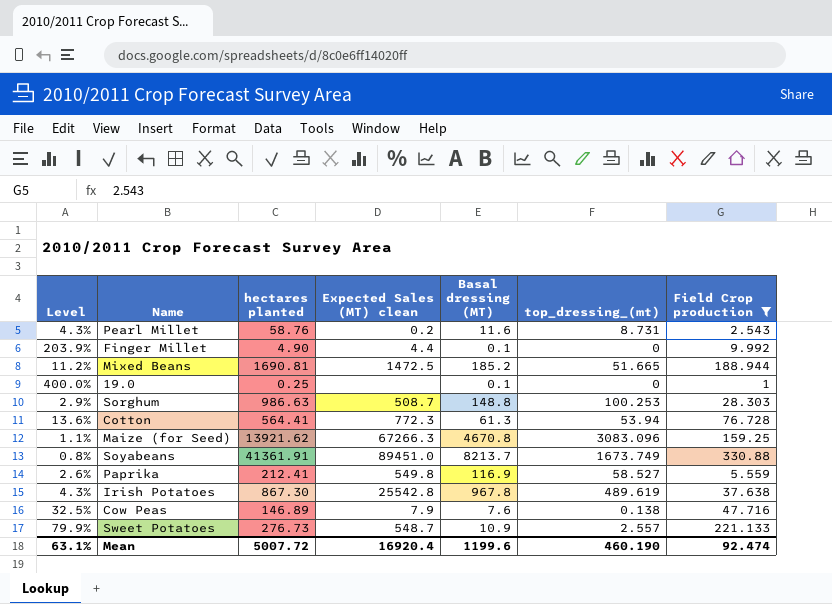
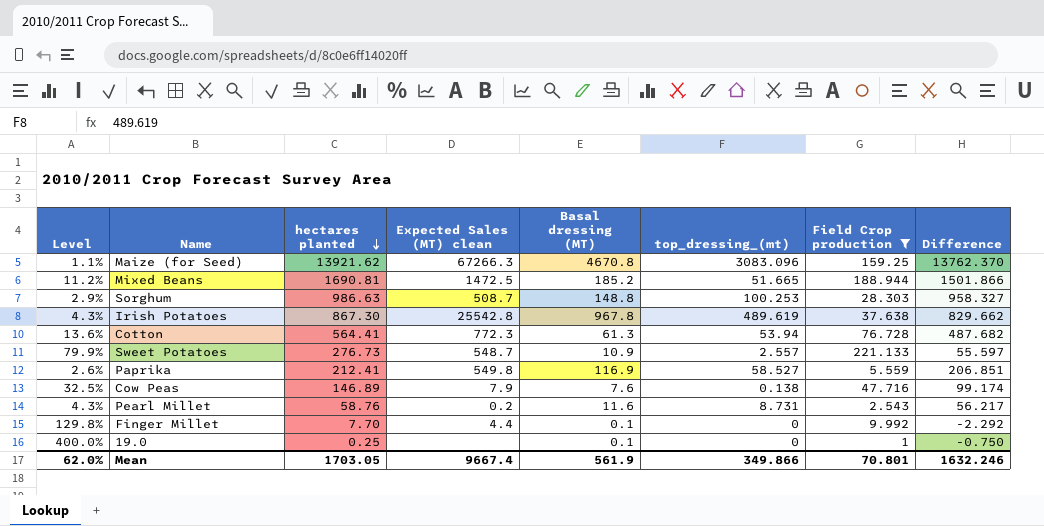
row order: none -> hectares planted descending
column Difference | formula: none -> [hectares planted] - [Field Crop production]
row Soyabeans: 0.8% | 41361.91 | 89451.0 | 8213.7 | 1673.749 | 330.88 -> none
Finger Millet | Level: 203.9% -> 129.8%
Finger Millet | hectares planted: 4.90 -> 7.70
Mean | Level: 63.1% -> 62.0%
Mean | hectares planted: 5007.72 -> 1703.05
Mean | Expected Sales (MT) clean: 16920.4 -> 9667.4
Mean | Basal dressing (MT): 1199.6 -> 561.9
Mean | top_dressing_(mt): 460.190 -> 349.866
Mean | Field Crop production: 92.474 -> 70.801

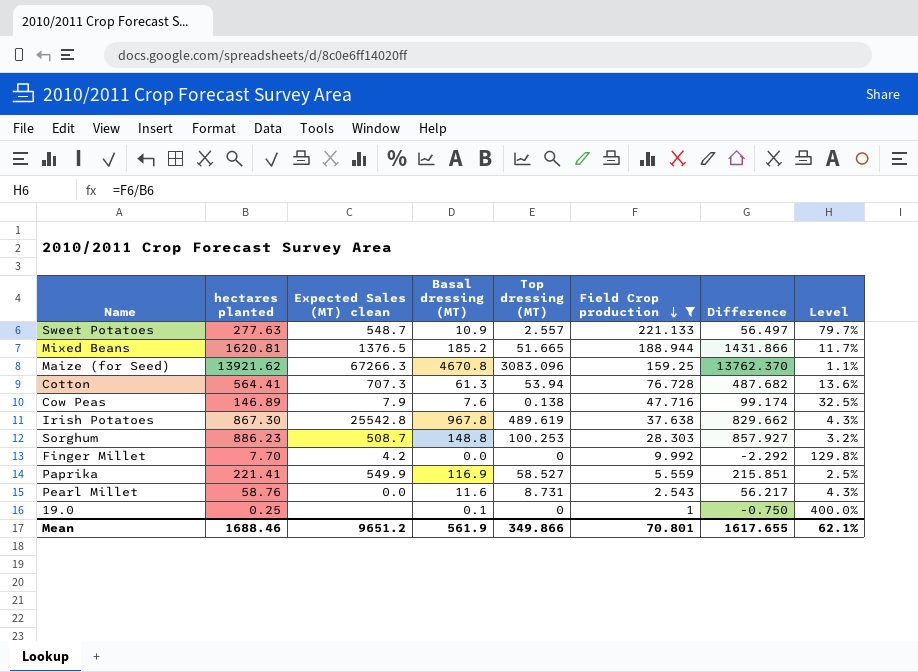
row order: hectares planted descending -> Field Crop production descending
column name: top_dressing_(mt) -> Top dressing (MT)
column Level | position: 1 -> 8
Sweet Potatoes | hectares planted: 276.73 -> 277.63
Sweet Potatoes | Difference: 55.597 -> 56.497
Sweet Potatoes | Level: 79.9% -> 79.7%
Mixed Beans | hectares planted: 1690.81 -> 1620.81
Mixed Beans | Expected Sales (MT) clean: 1472.5 -> 1376.5
Mixed Beans | Difference: 1501.866 -> 1431.866
Mixed Beans | Level: 11.2% -> 11.7%
Cotton | Expected Sales (MT) clean: 772.3 -> 707.3
Sorghum | hectares planted: 986.63 -> 886.23
Sorghum | Difference: 958.327 -> 857.927
Sorghum | Level: 2.9% -> 3.2%
Finger Millet | Expected Sales (MT) clean: 4.4 -> 4.2
Finger Millet | Basal dressing (MT): 0.1 -> 0.0
Paprika | hectares planted: 212.41 -> 221.41
Paprika | Expected Sales (MT) clean: 549.8 -> 549.9
Paprika | Difference: 206.851 -> 215.851
Paprika | Level: 2.6% -> 2.5%
Pearl Millet | Expected Sales (MT) clean: 0.2 -> 0.0
Mean | hectares planted: 1703.05 -> 1688.46
Mean | Expected Sales (MT) clean: 9667.4 -> 9651.2
Mean | Difference: 1632.246 -> 1617.655
Mean | Level: 62.0% -> 62.1%

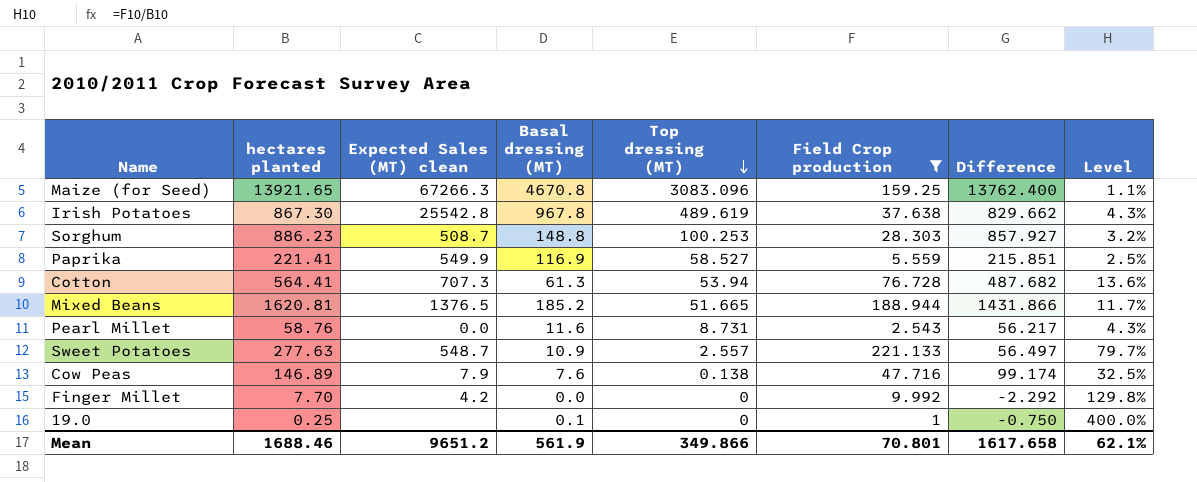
row order: Field Crop production descending -> Top dressing (MT) descending
Maize (for Seed) | hectares planted: 13921.62 -> 13921.65
Maize (for Seed) | Difference: 13762.370 -> 13762.400
Mean | Difference: 1617.655 -> 1617.658

